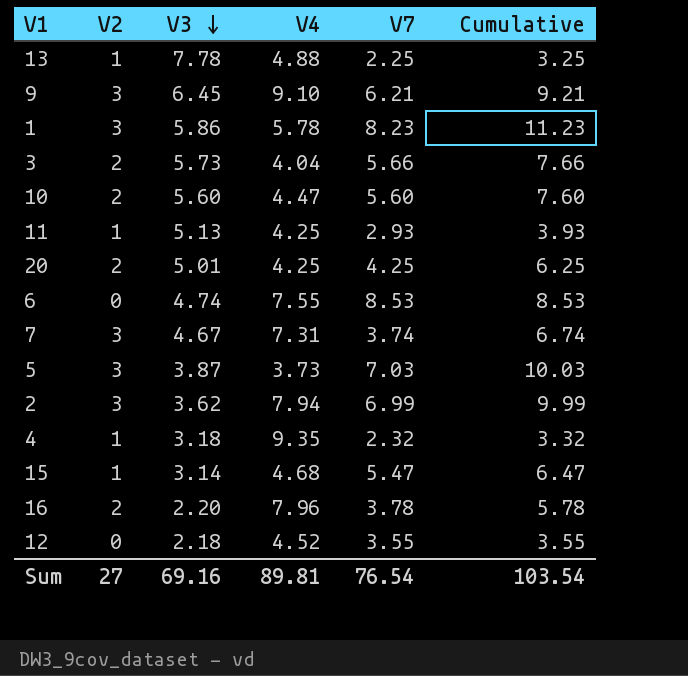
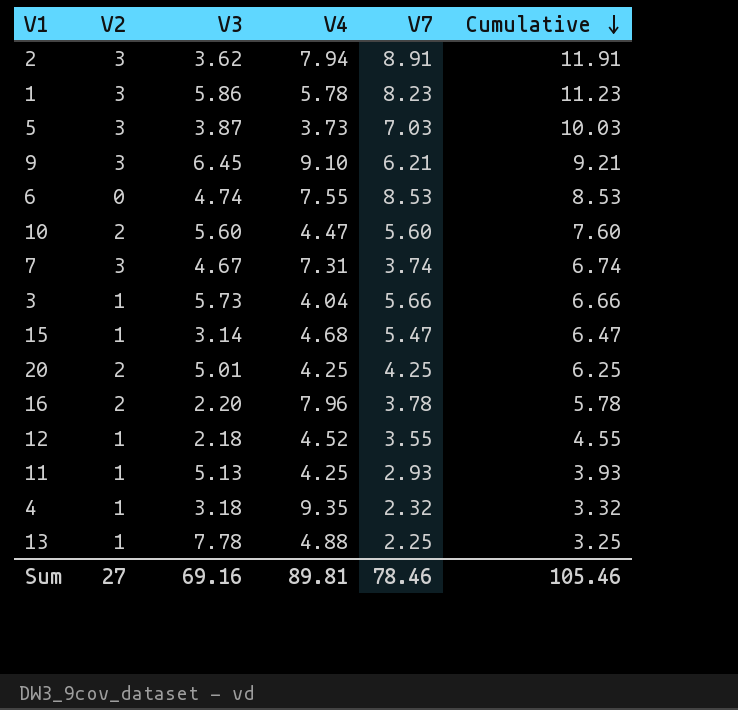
row order: V3 descending -> Cumulative descending
2 | V7: 6.99 -> 8.91
2 | Cumulative: 9.99 -> 11.91
3 | V2: 2 -> 1
3 | Cumulative: 7.66 -> 6.66
12 | V2: 0 -> 1
12 | Cumulative: 3.55 -> 4.55
Sum | V7: 76.54 -> 78.46
Sum | Cumulative: 103.54 -> 105.46

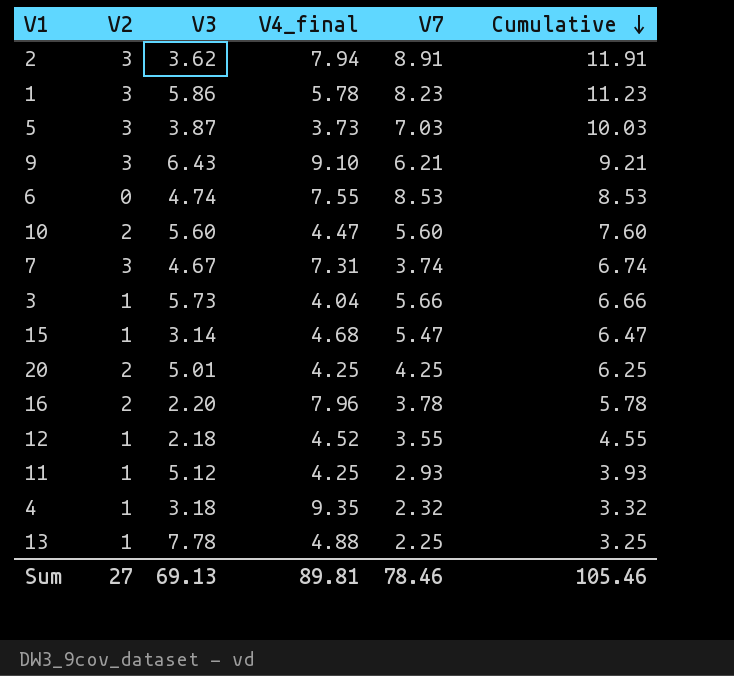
column name: V4 -> V4_final
9 | V3: 6.45 -> 6.43
11 | V3: 5.13 -> 5.12
Sum | V3: 69.16 -> 69.13

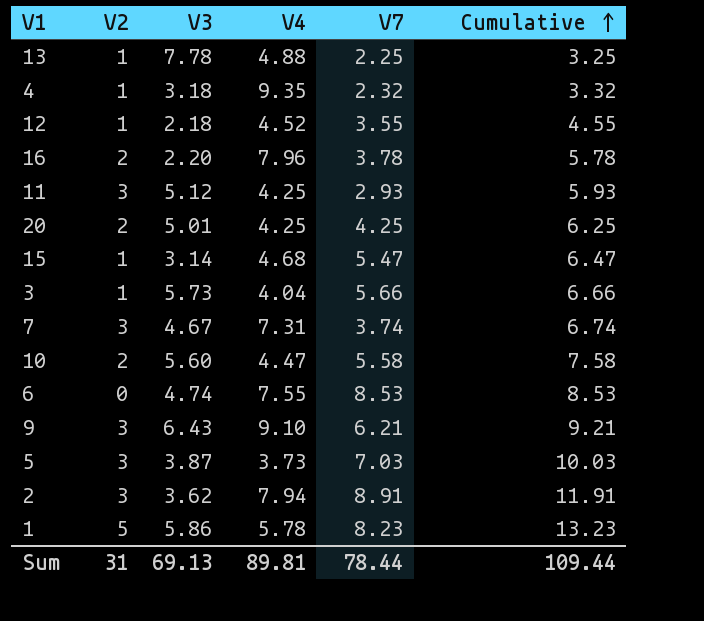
row order: Cumulative descending -> Cumulative ascending
column name: V4_final -> V4
11 | V2: 1 -> 3
11 | Cumulative: 3.93 -> 5.93
10 | V7: 5.60 -> 5.58
10 | Cumulative: 7.60 -> 7.58
1 | V2: 3 -> 5
1 | Cumulative: 11.23 -> 13.23
Sum | V2: 27 -> 31
Sum | V7: 78.46 -> 78.44
Sum | Cumulative: 105.46 -> 109.44

